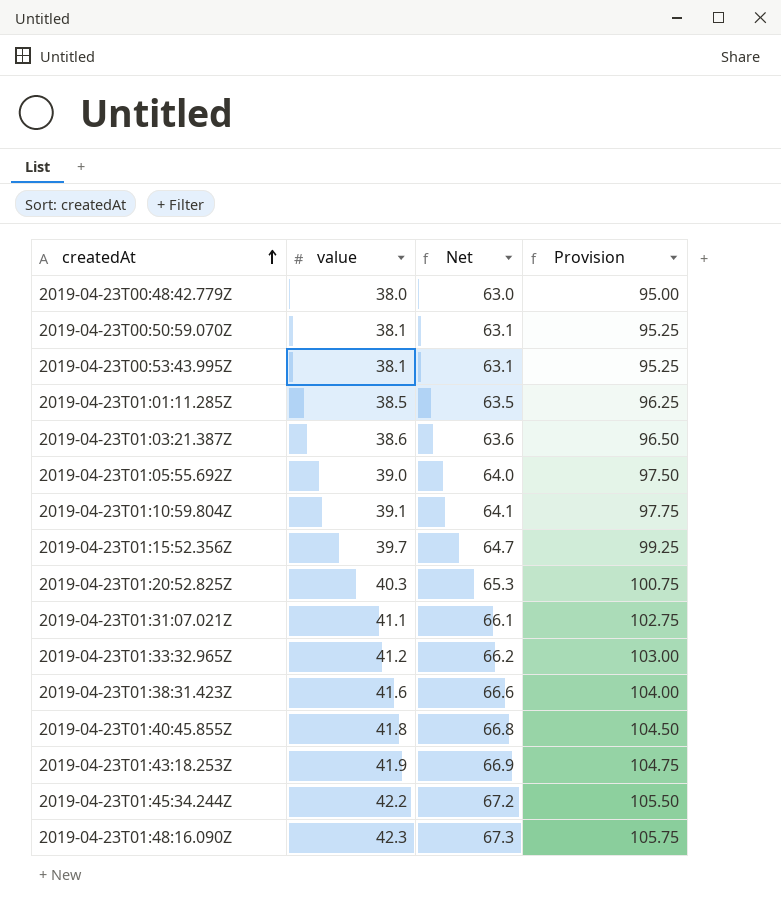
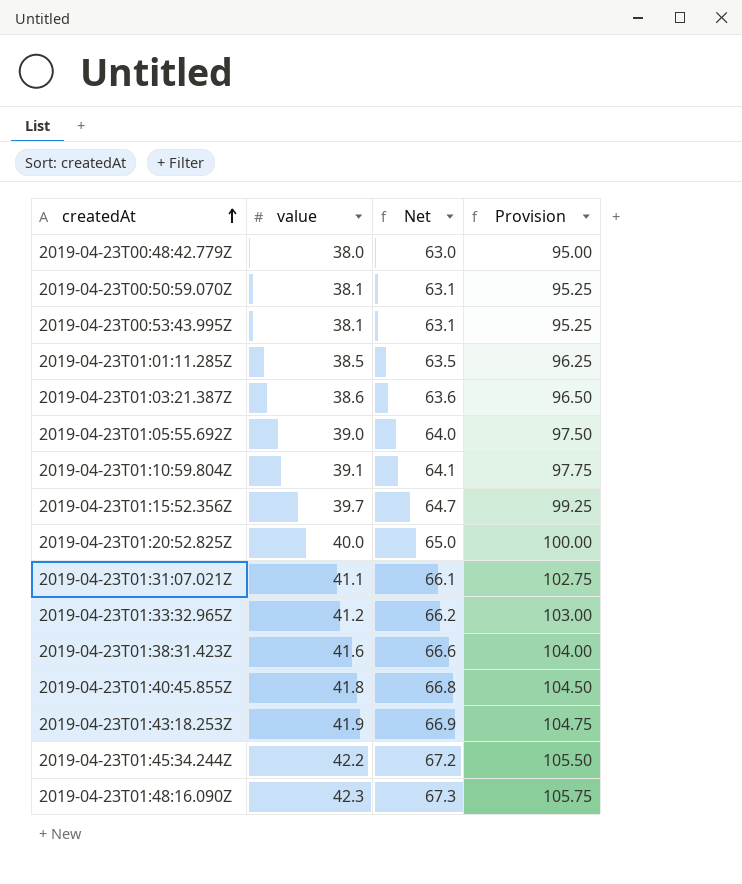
2019-04-23T01:20:52.825Z | value: 40.3 -> 40.0
2019-04-23T01:20:52.825Z | Net: 65.3 -> 65.0
2019-04-23T01:20:52.825Z | Provision: 100.75 -> 100.00

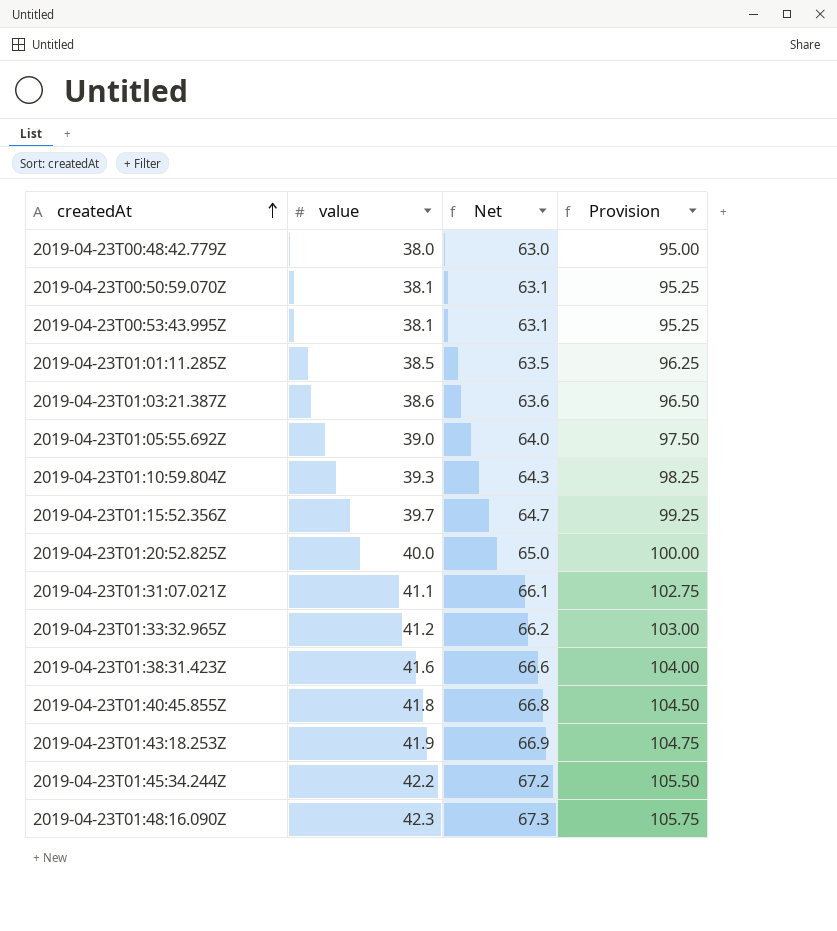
2019-04-23T01:10:59.804Z | value: 39.1 -> 39.3
2019-04-23T01:10:59.804Z | Net: 64.1 -> 64.3
2019-04-23T01:10:59.804Z | Provision: 97.75 -> 98.25

